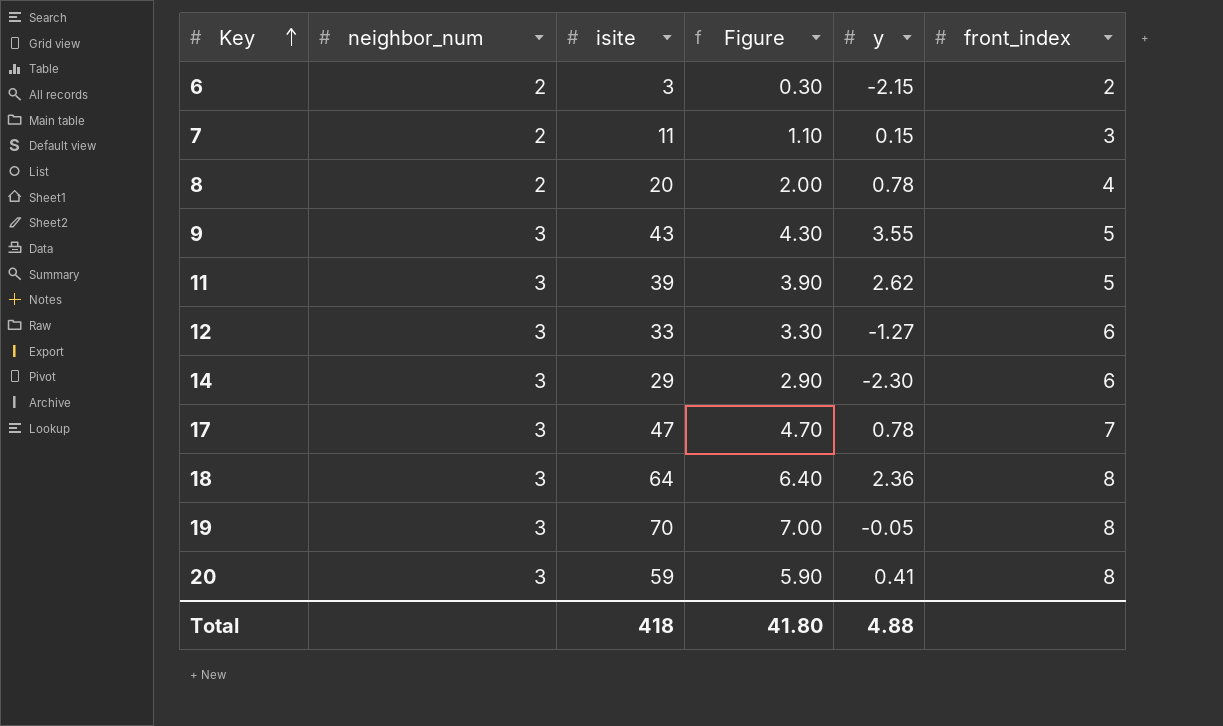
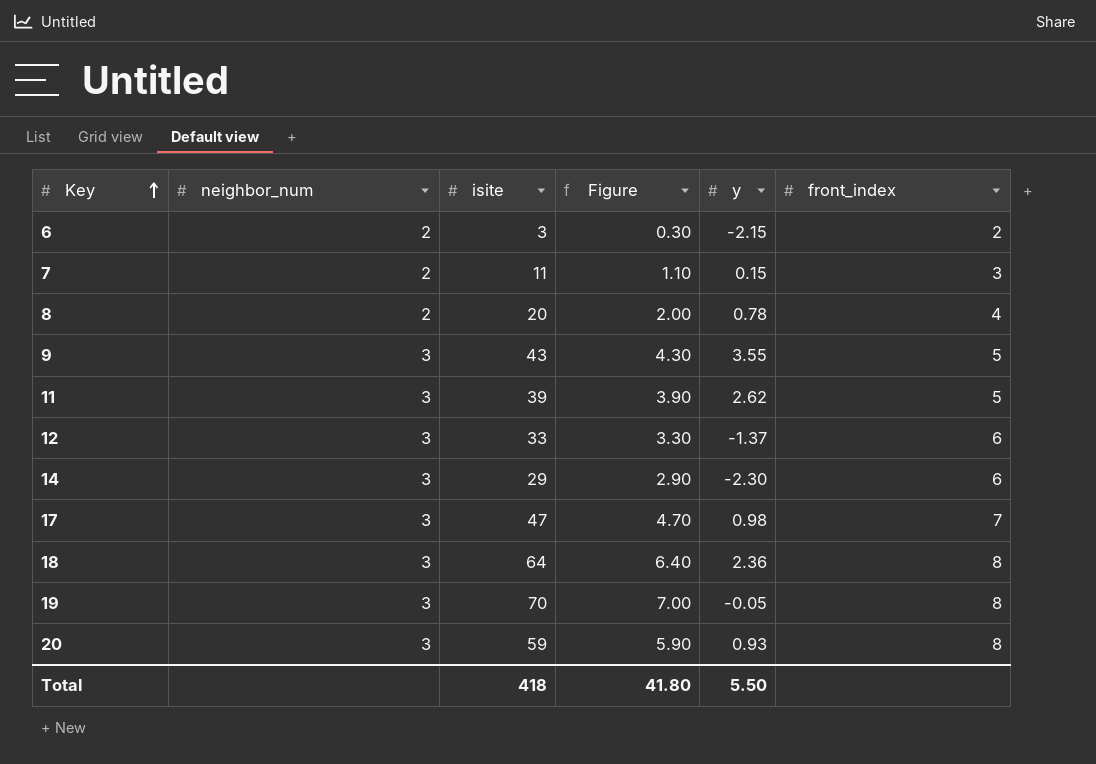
12 | y: -1.27 -> -1.37
17 | y: 0.78 -> 0.98
20 | y: 0.41 -> 0.93
Total | y: 4.88 -> 5.50

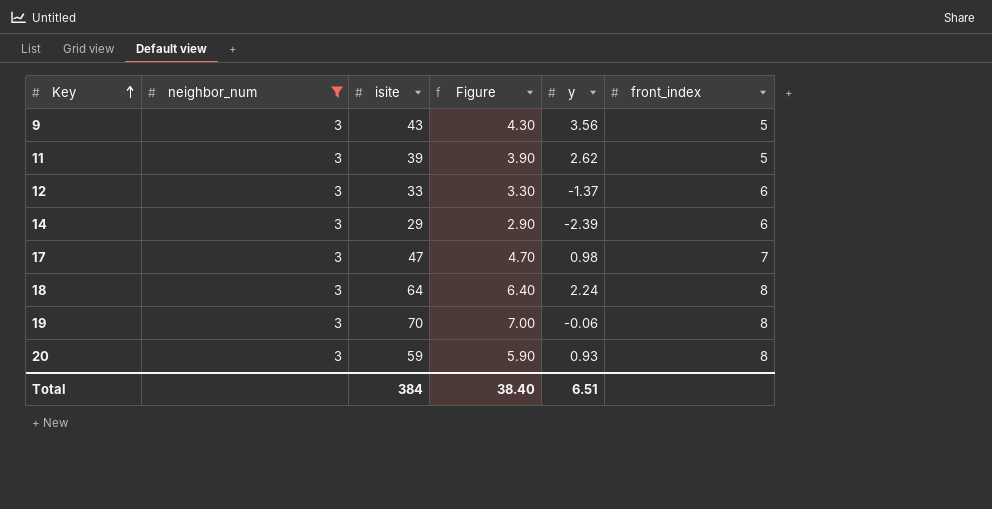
filter: none -> neighbor_num = 3
9 | y: 3.55 -> 3.56
14 | y: -2.30 -> -2.39
18 | y: 2.36 -> 2.24
19 | y: -0.05 -> -0.06
Total | isite: 418 -> 384
Total | Figure: 41.80 -> 38.40
Total | y: 5.50 -> 6.51

